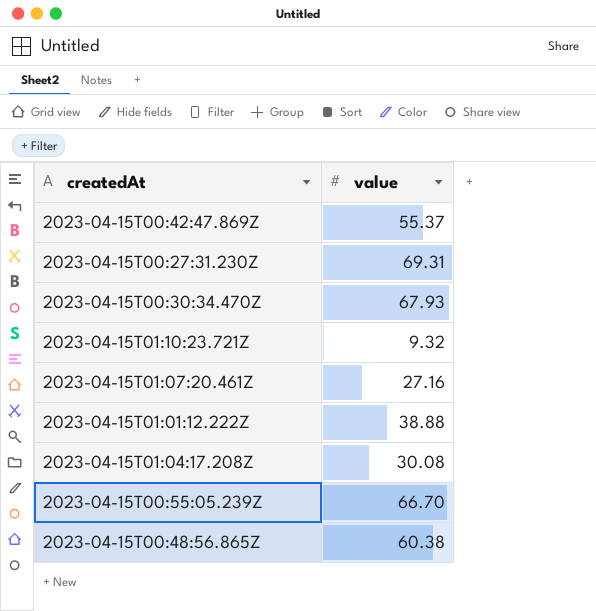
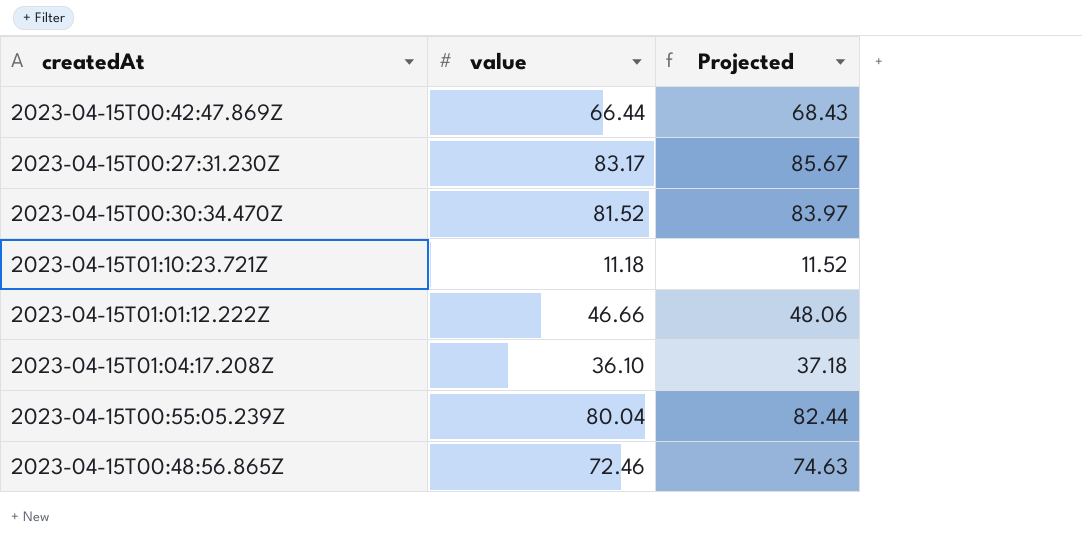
column Projected | formula: none -> [value] * 1.03
row 2023-04-15T01:07:20.461Z: 27.16 -> none
2023-04-15T00:42:47.869Z | value: 55.37 -> 66.44
2023-04-15T00:27:31.230Z | value: 69.31 -> 83.17
2023-04-15T00:30:34.470Z | value: 67.93 -> 81.52
2023-04-15T01:10:23.721Z | value: 9.32 -> 11.18
2023-04-15T01:01:12.222Z | value: 38.88 -> 46.66
2023-04-15T01:04:17.208Z | value: 30.08 -> 36.10
2023-04-15T00:55:05.239Z | value: 66.70 -> 80.04
2023-04-15T00:48:56.865Z | value: 60.38 -> 72.46

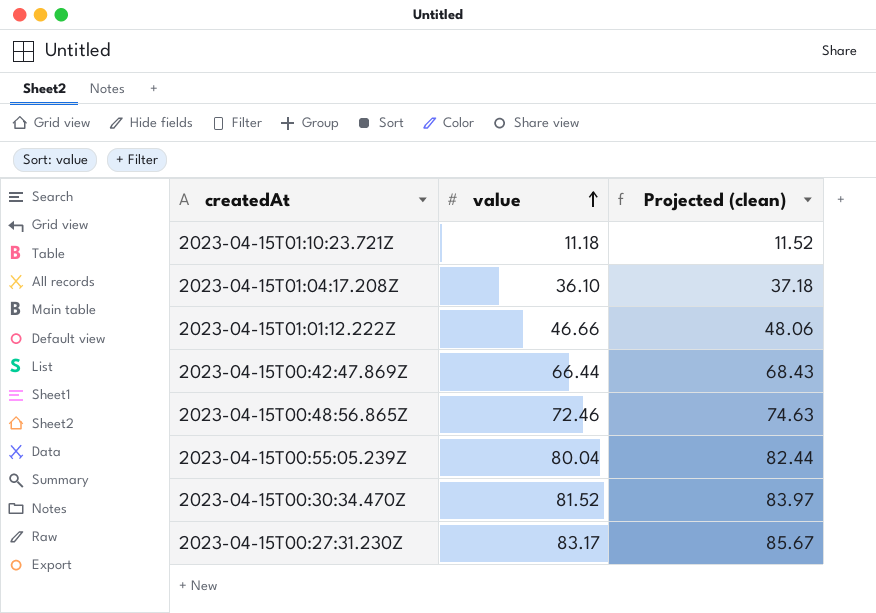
row order: none -> value ascending
column name: Projected -> Projected (clean)

